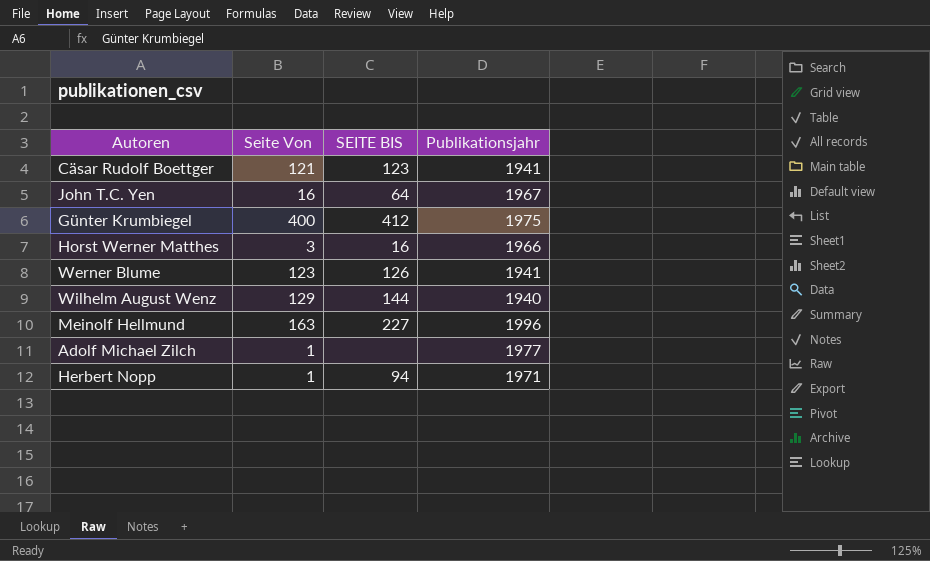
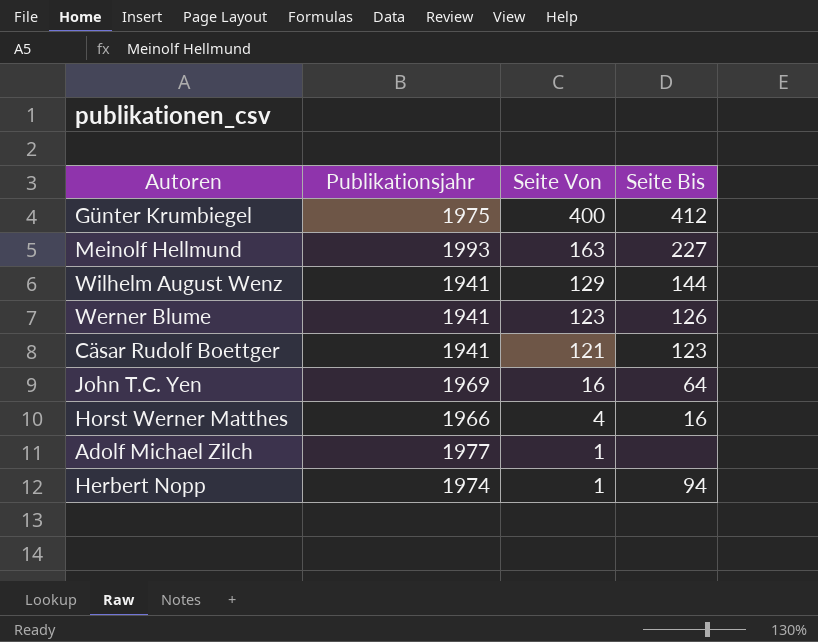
row order: none -> Seite Von descending
column Publikationsjahr | position: 4 -> 2
column name: SEITE BIS -> Seite Bis
Meinolf Hellmund | Publikationsjahr: 1996 -> 1993
Wilhelm August Wenz | Publikationsjahr: 1940 -> 1941
John T.C. Yen | Publikationsjahr: 1967 -> 1969
Horst Werner Matthes | Seite Von: 3 -> 4
Herbert Nopp | Publikationsjahr: 1971 -> 1974

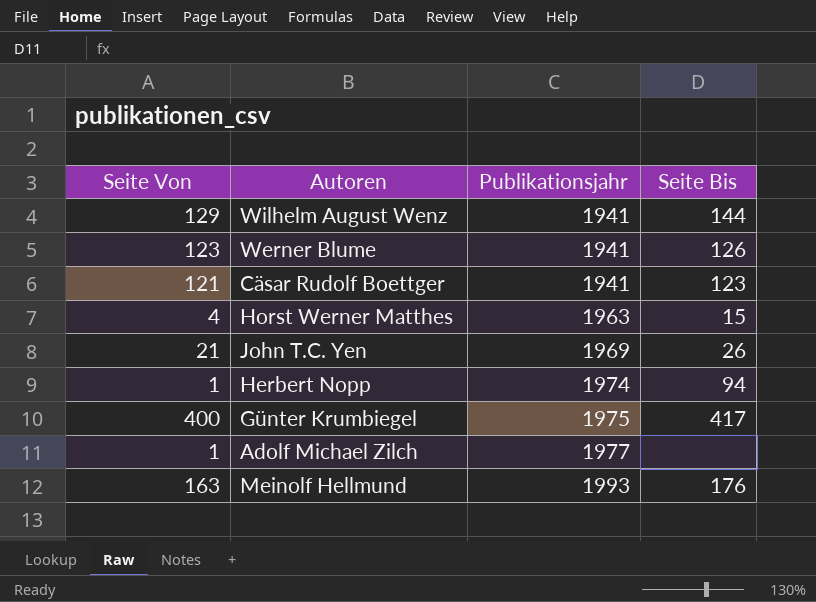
row order: Seite Von descending -> Publikationsjahr ascending
column Seite Von | position: 3 -> 1
Horst Werner Matthes | Publikationsjahr: 1966 -> 1963
Horst Werner Matthes | Seite Bis: 16 -> 15
John T.C. Yen | Seite Von: 16 -> 21
John T.C. Yen | Seite Bis: 64 -> 26
Günter Krumbiegel | Seite Bis: 412 -> 417
Meinolf Hellmund | Seite Bis: 227 -> 176

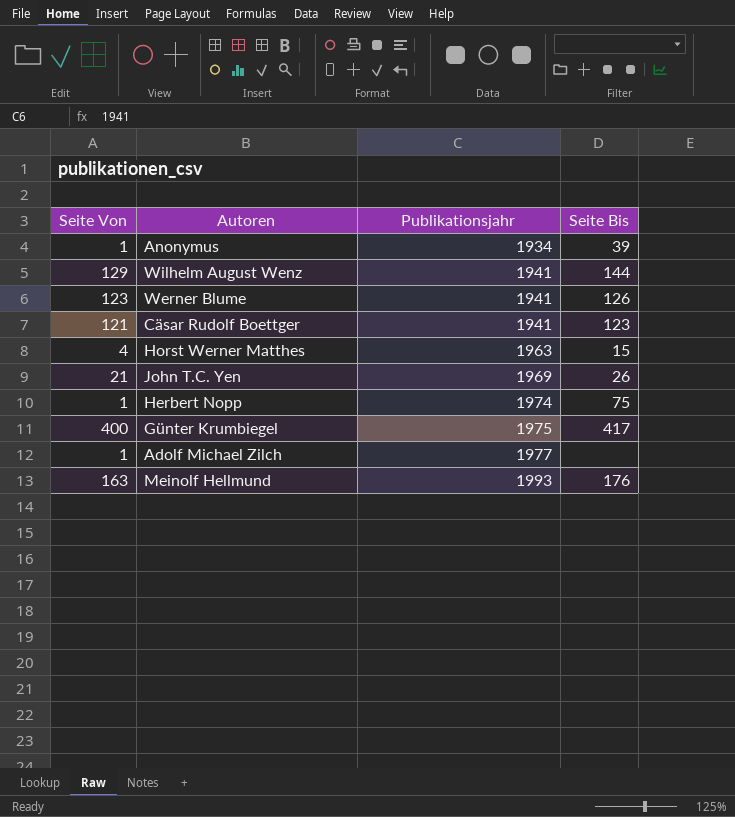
row Anonymus: none -> 1 | 1934 | 39
Herbert Nopp | Seite Bis: 94 -> 75

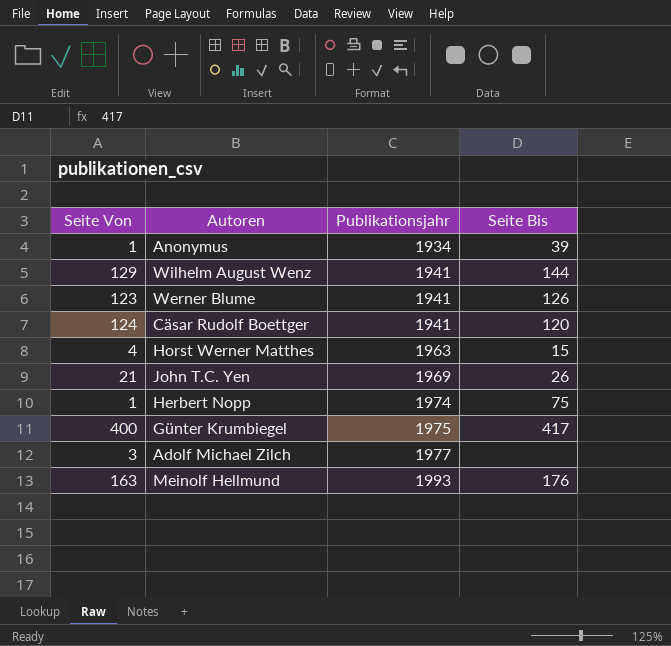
Cäsar Rudolf Boettger | Seite Von: 121 -> 124
Cäsar Rudolf Boettger | Seite Bis: 123 -> 120
Adolf Michael Zilch | Seite Von: 1 -> 3

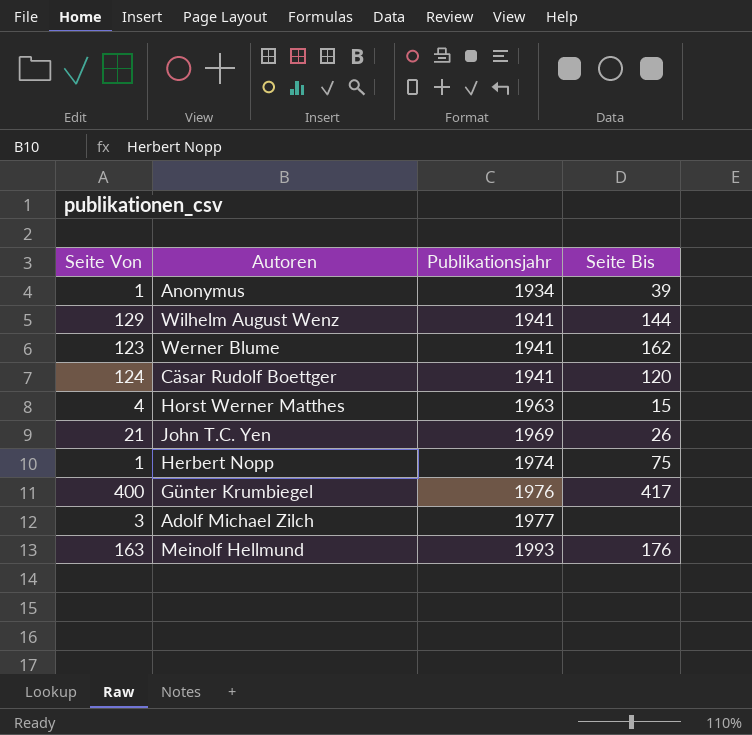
Werner Blume | Seite Bis: 126 -> 162
Günter Krumbiegel | Publikationsjahr: 1975 -> 1976

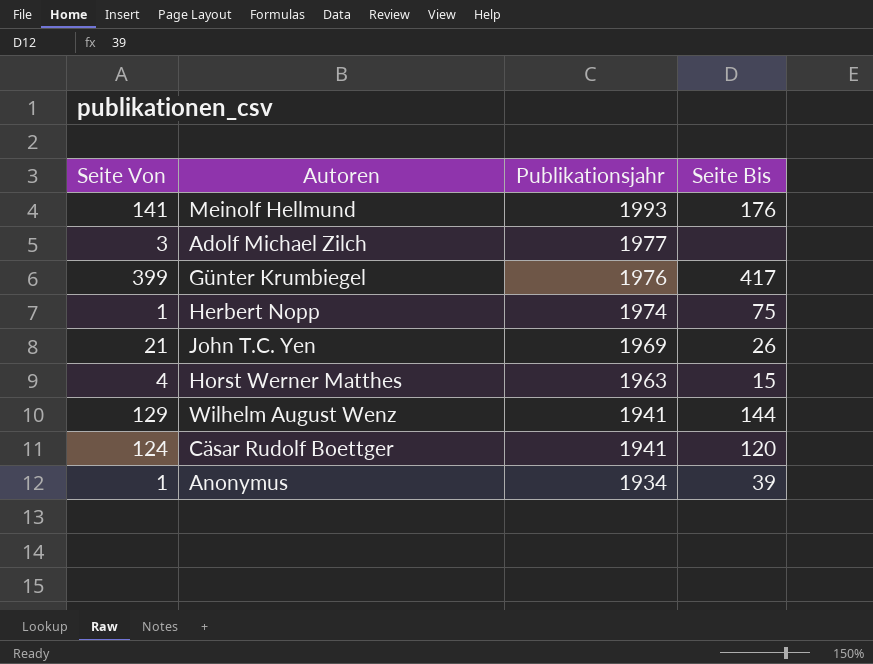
row order: Publikationsjahr ascending -> Publikationsjahr descending
row Werner Blume: 123 | 1941 | 162 -> none
Meinolf Hellmund | Seite Von: 163 -> 141
Günter Krumbiegel | Seite Von: 400 -> 399

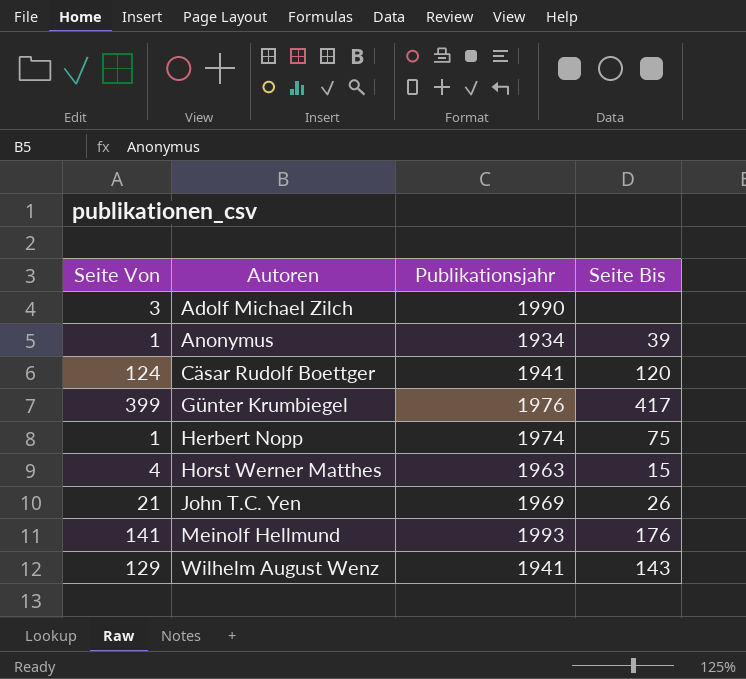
row order: Publikationsjahr descending -> Autoren ascending
Adolf Michael Zilch | Publikationsjahr: 1977 -> 1990
Wilhelm August Wenz | Seite Bis: 144 -> 143

